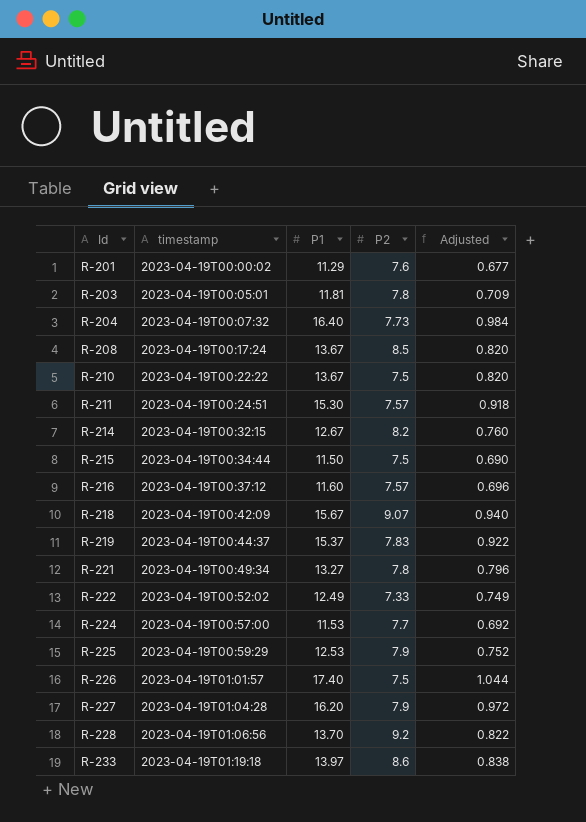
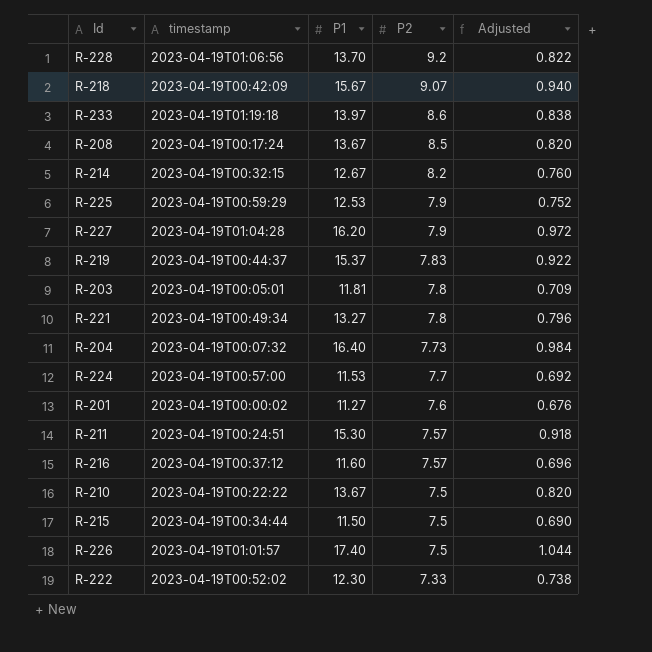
row order: Id ascending -> P2 descending
R-201 | P1: 11.29 -> 11.27
R-201 | Adjusted: 0.677 -> 0.676
R-222 | P1: 12.49 -> 12.30
R-222 | Adjusted: 0.749 -> 0.738

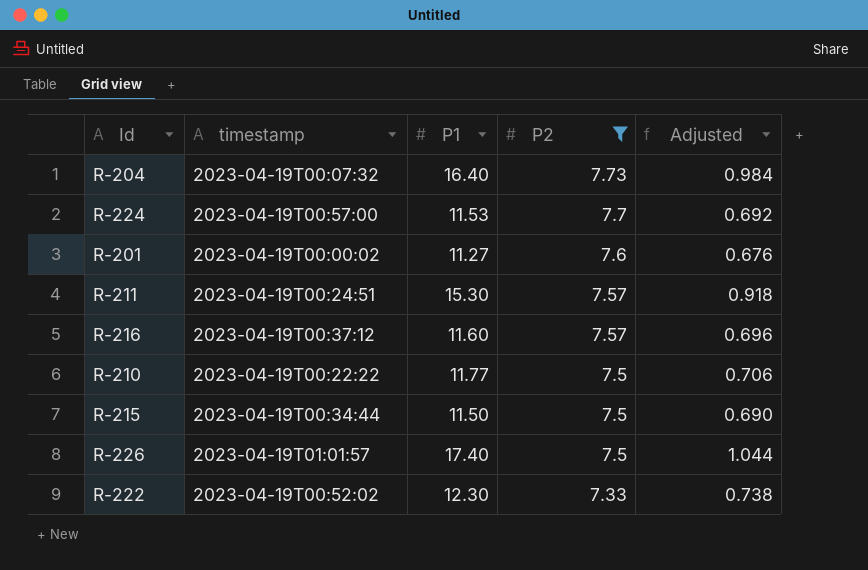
filter: none -> P2 <= 7.73
R-210 | P1: 13.67 -> 11.77
R-210 | Adjusted: 0.820 -> 0.706

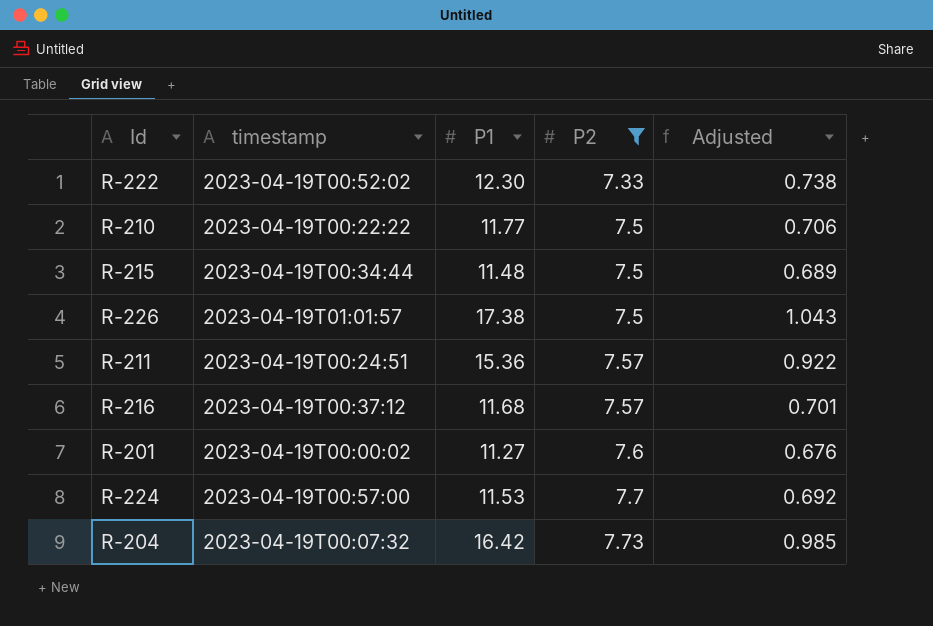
row order: P2 descending -> P2 ascending
R-215 | P1: 11.50 -> 11.48
R-215 | Adjusted: 0.690 -> 0.689
R-226 | P1: 17.40 -> 17.38
R-226 | Adjusted: 1.044 -> 1.043
R-211 | P1: 15.30 -> 15.36
R-211 | Adjusted: 0.918 -> 0.922
R-216 | P1: 11.60 -> 11.68
R-216 | Adjusted: 0.696 -> 0.701
R-204 | P1: 16.40 -> 16.42
R-204 | Adjusted: 0.984 -> 0.985

